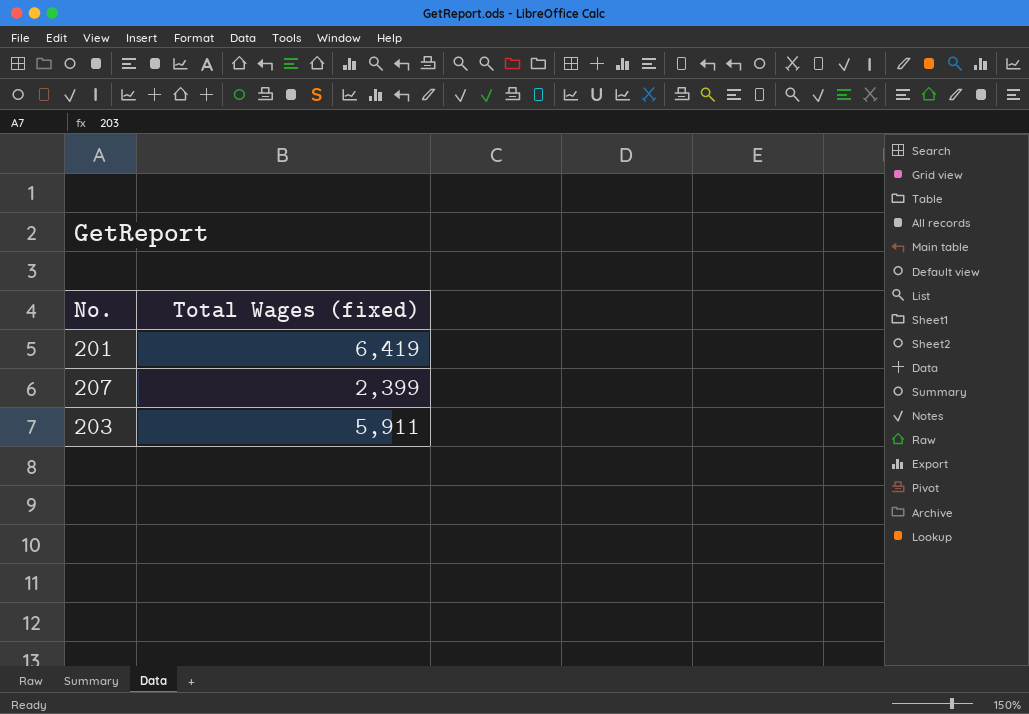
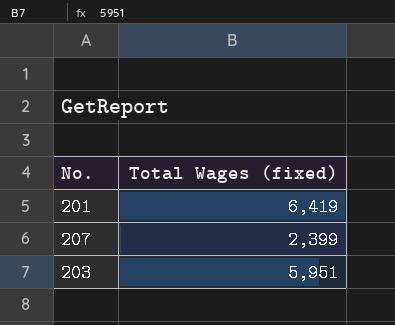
203 | Total Wages (fixed): 5,911 -> 5,951

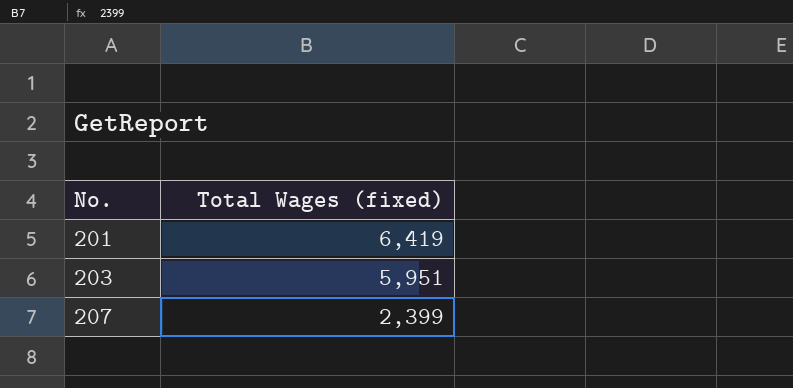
row order: none -> No. ascending

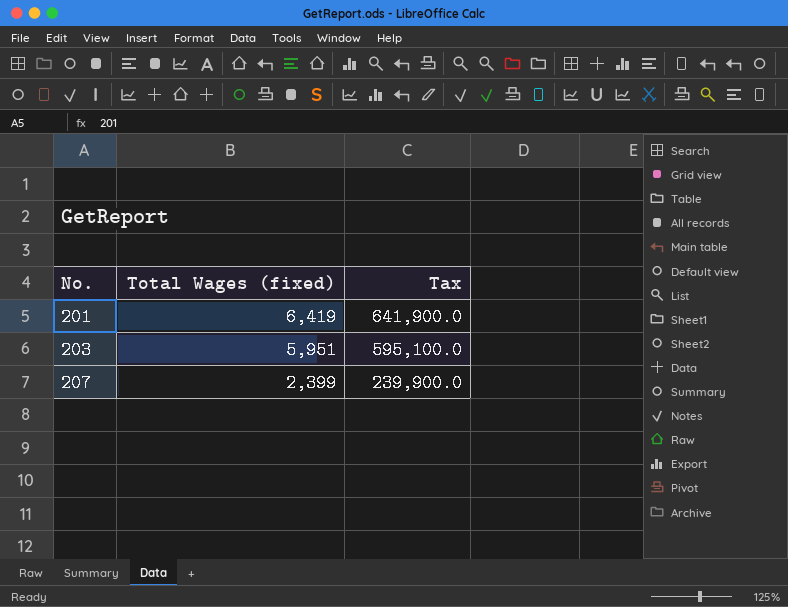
column Tax | formula: none -> [Total Wages (fixed)] * 100

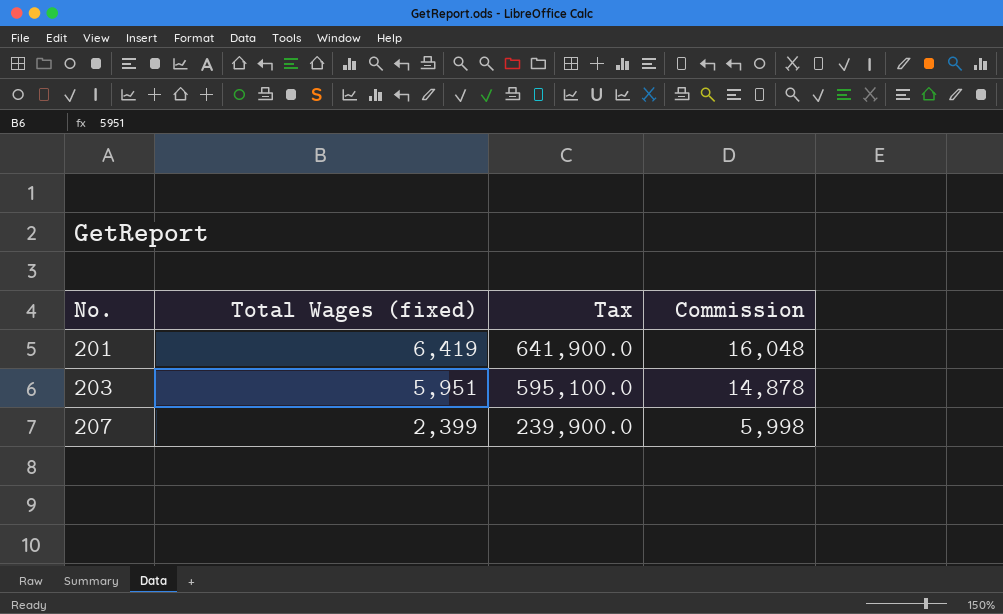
column Commission | formula: none -> [Total Wages (fixed)] * 2.5

